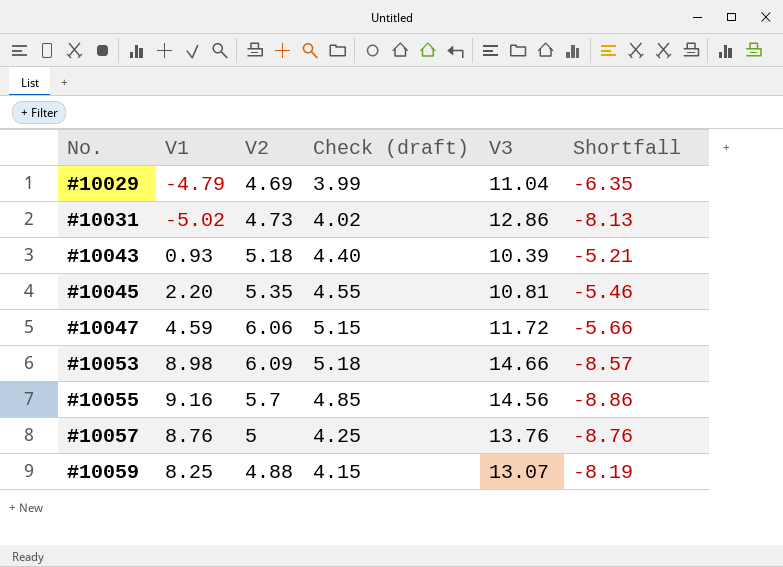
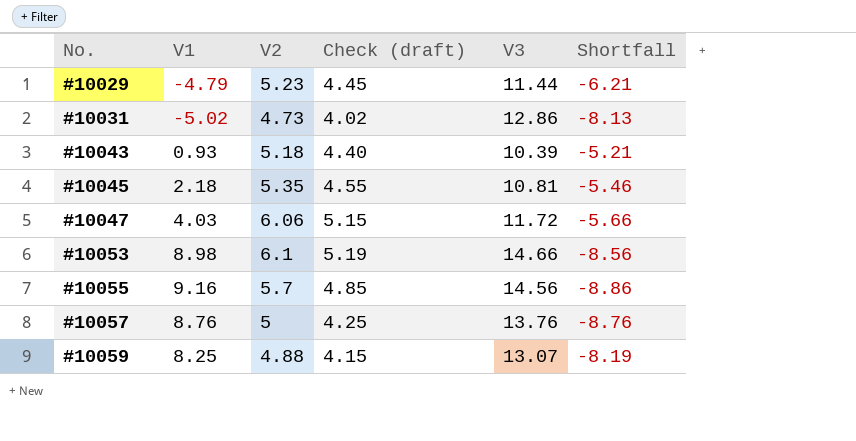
#10029 | V2: 4.69 -> 5.23
#10029 | Check (draft): 3.99 -> 4.45
#10029 | V3: 11.04 -> 11.44
#10029 | Shortfall: -6.35 -> -6.21
#10045 | V1: 2.20 -> 2.18
#10047 | V1: 4.59 -> 4.03
#10053 | V2: 6.09 -> 6.1
#10053 | Check (draft): 5.18 -> 5.19
#10053 | Shortfall: -8.57 -> -8.56

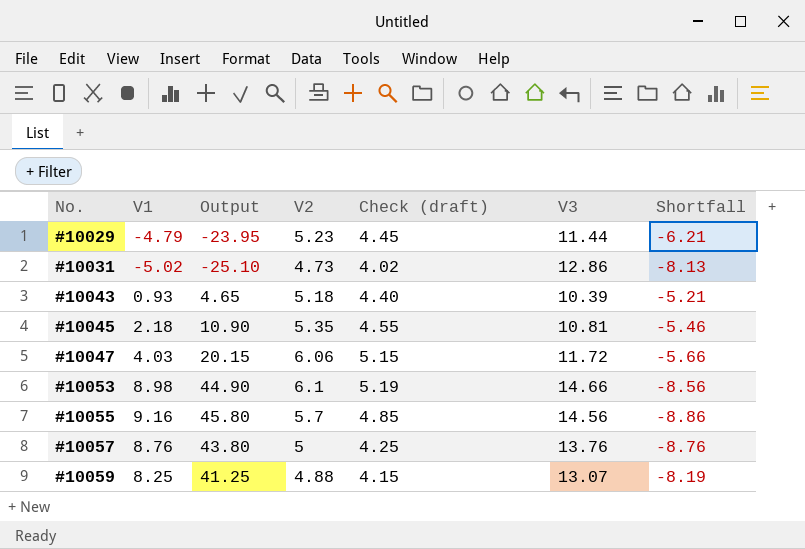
column Output | formula: none -> [V1] * 5

